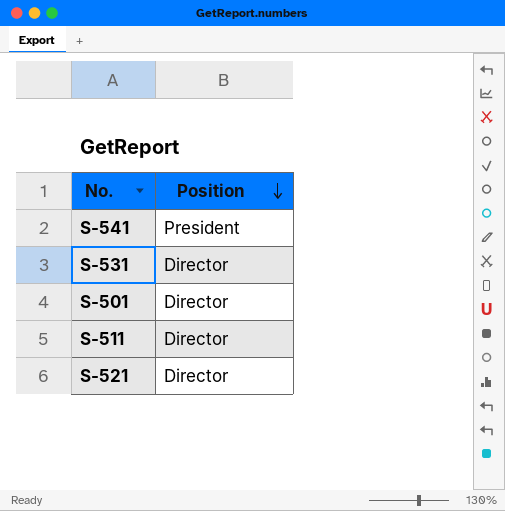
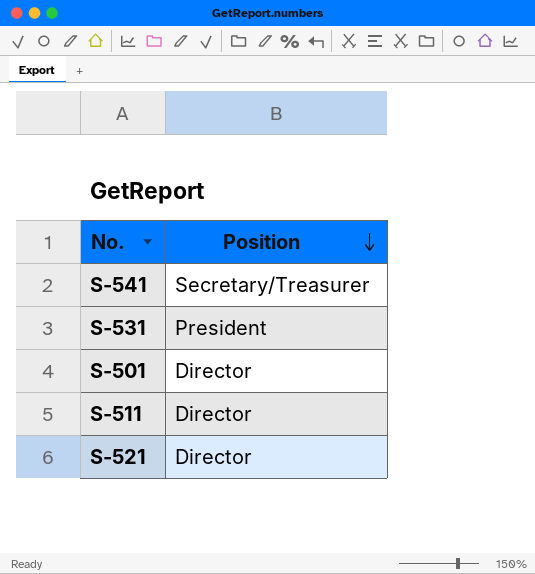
S-541 | Position: President -> Secretary/Treasurer
S-531 | Position: Director -> President

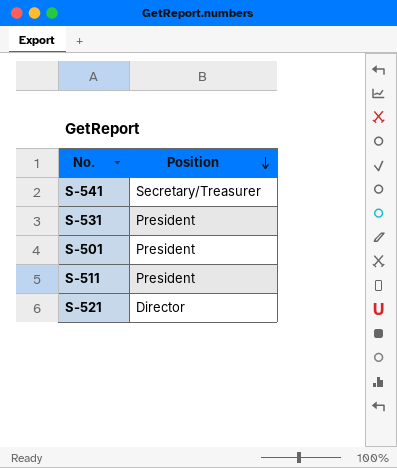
S-501 | Position: Director -> President
S-511 | Position: Director -> President

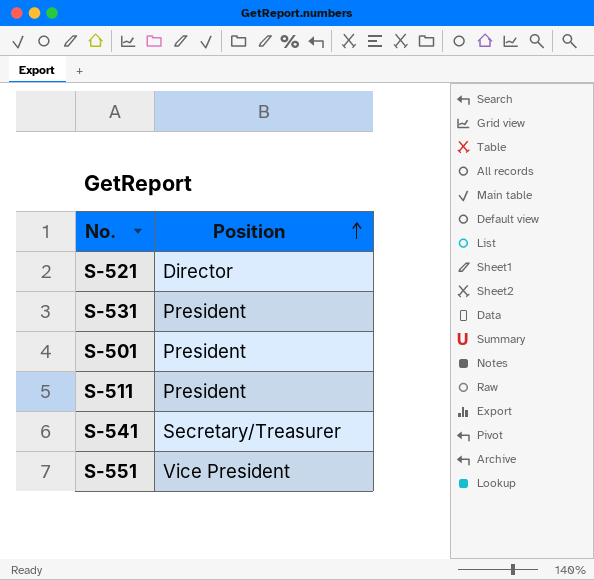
row order: Position descending -> Position ascending
row S-551: none -> Vice President

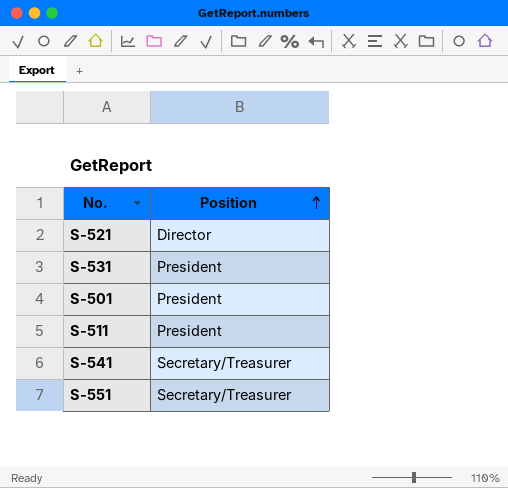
S-551 | Position: Vice President -> Secretary/Treasurer

